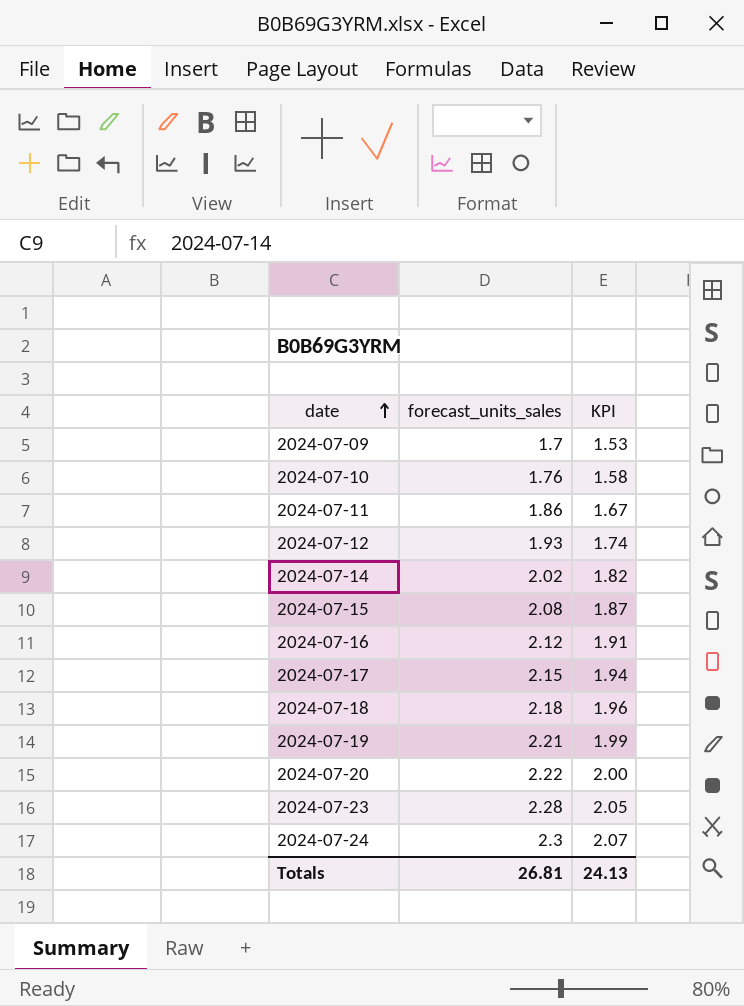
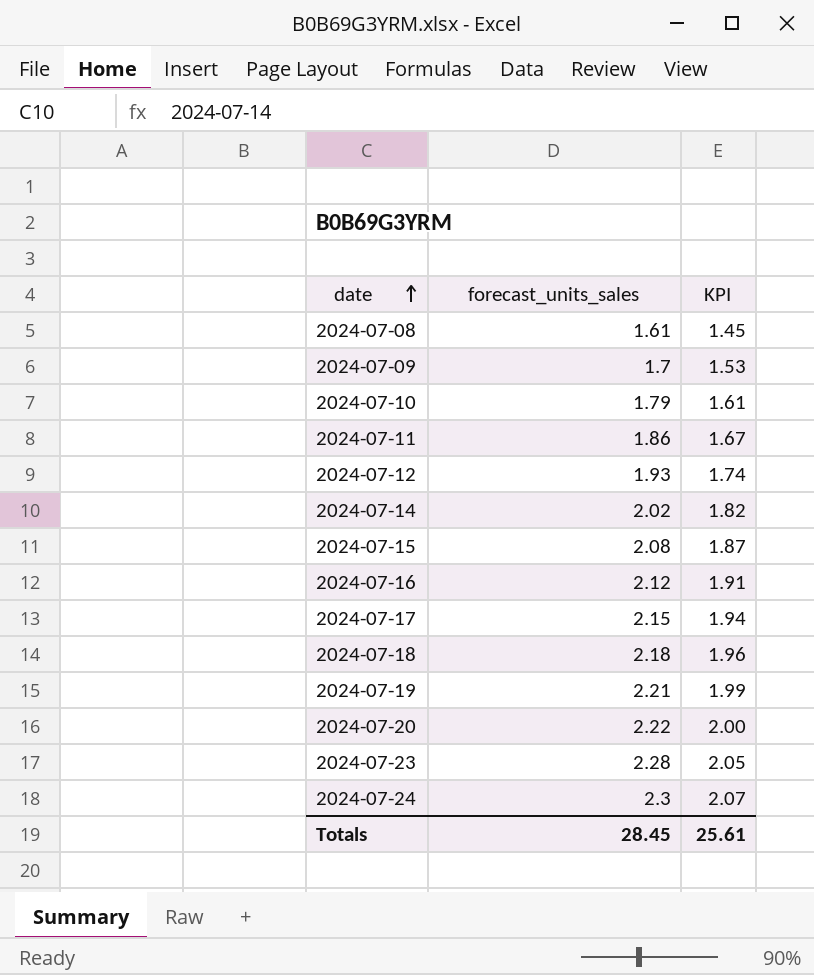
row 2024-07-08: none -> 1.61 | 1.45
2024-07-10 | forecast_units_sales: 1.76 -> 1.79
2024-07-10 | KPI: 1.58 -> 1.61
Totals | forecast_units_sales: 26.81 -> 28.45
Totals | KPI: 24.13 -> 25.61

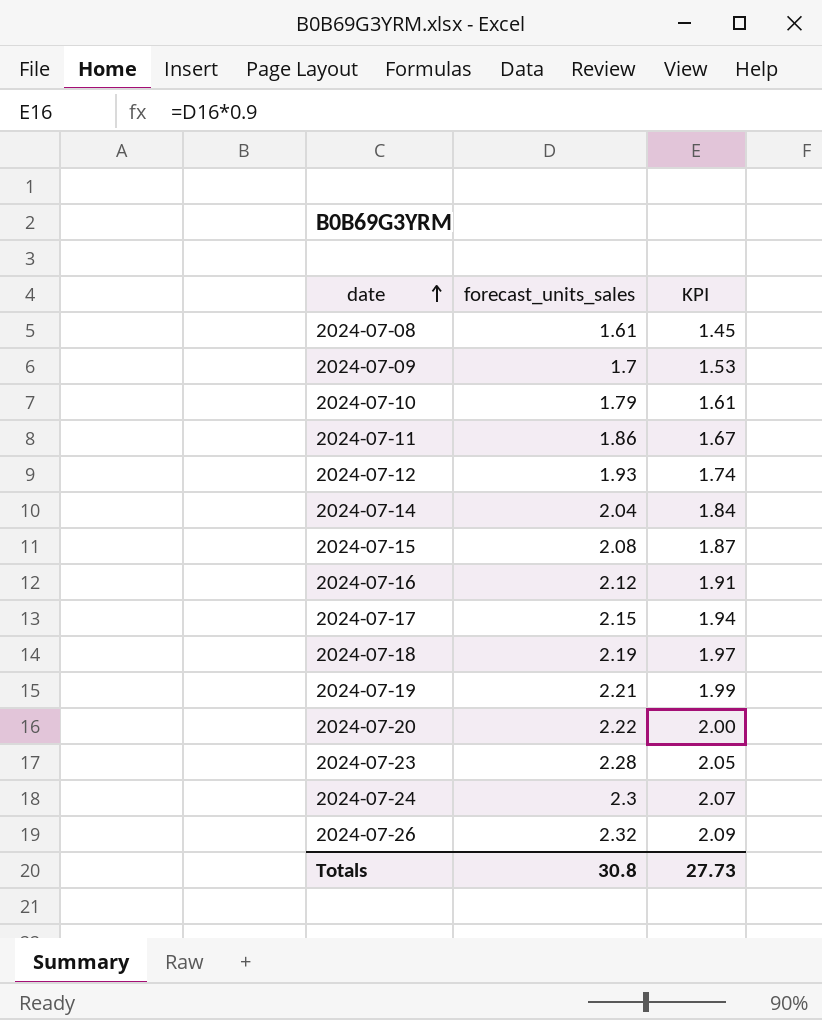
2024-07-14 | forecast_units_sales: 2.02 -> 2.04
2024-07-14 | KPI: 1.82 -> 1.84
2024-07-18 | forecast_units_sales: 2.18 -> 2.19
2024-07-18 | KPI: 1.96 -> 1.97
row 2024-07-26: none -> 2.32 | 2.09
Totals | forecast_units_sales: 28.45 -> 30.8
Totals | KPI: 25.61 -> 27.73

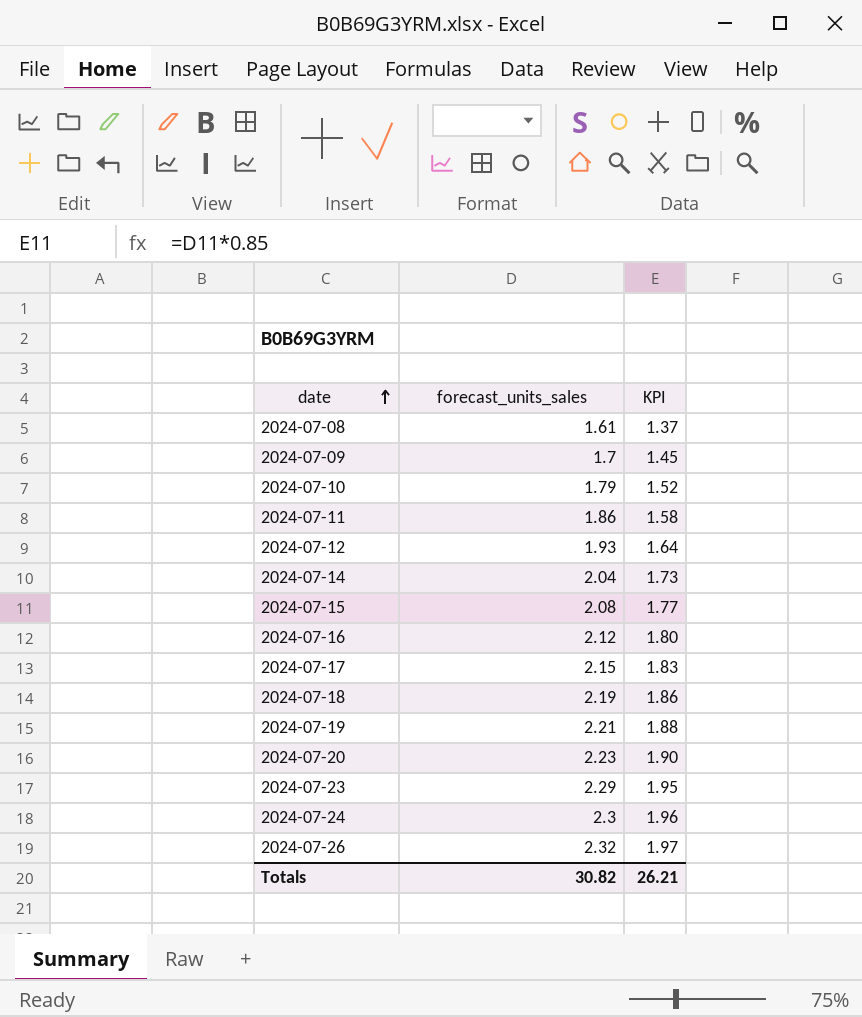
column KPI | formula: [forecast_units_sales] * 0.9 -> [forecast_units_sales] * 0.85
2024-07-20 | forecast_units_sales: 2.22 -> 2.23
2024-07-23 | forecast_units_sales: 2.28 -> 2.29
Totals | forecast_units_sales: 30.8 -> 30.82
Totals | KPI: 27.73 -> 26.21

